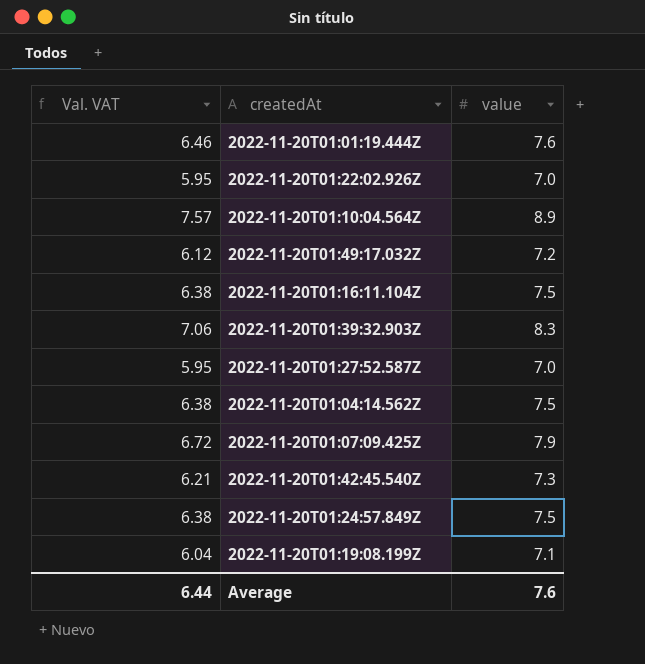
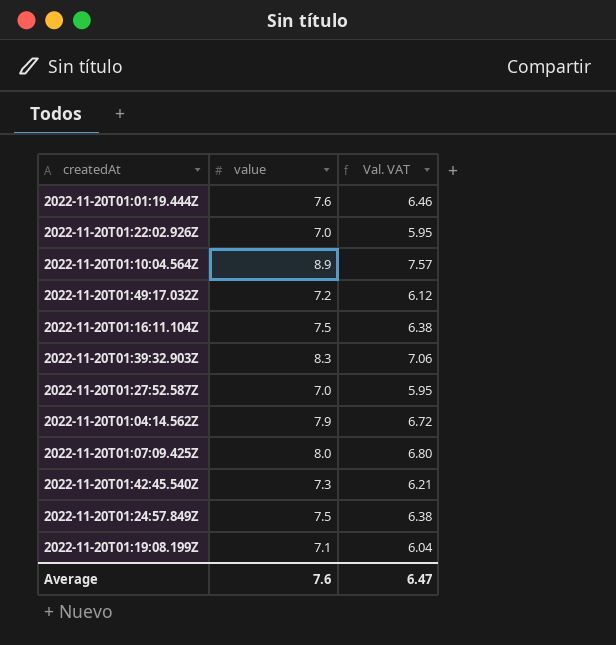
column Val. VAT | position: 1 -> 3
2022-11-20T01:04:14.562Z | value: 7.5 -> 7.9
2022-11-20T01:04:14.562Z | Val. VAT: 6.38 -> 6.72
2022-11-20T01:07:09.425Z | value: 7.9 -> 8.0
2022-11-20T01:07:09.425Z | Val. VAT: 6.72 -> 6.80
Average | Val. VAT: 6.44 -> 6.47

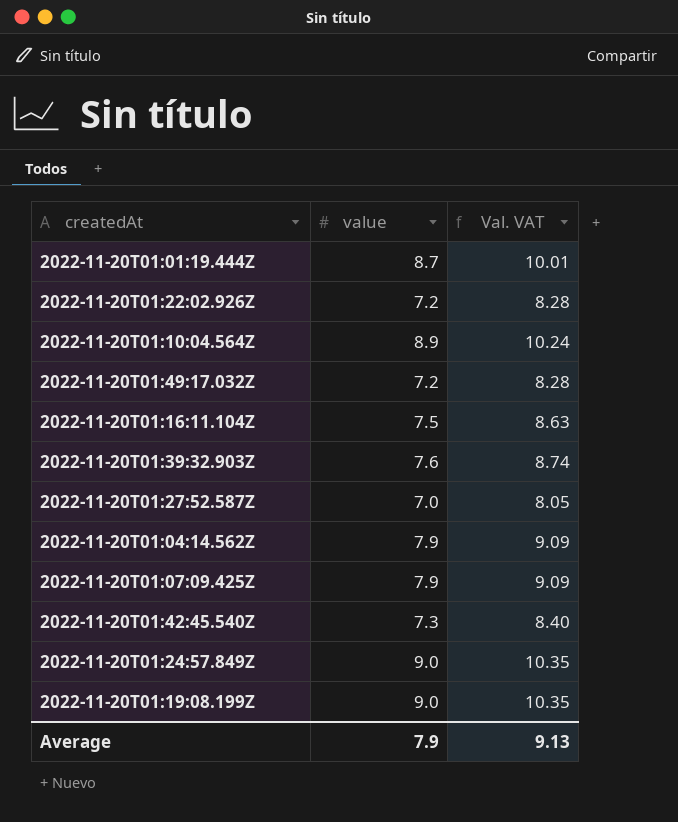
column Val. VAT | formula: [value] * 0.85 -> [value] * 1.15
2022-11-20T01:01:19.444Z | value: 7.6 -> 8.7
2022-11-20T01:22:02.926Z | value: 7.0 -> 7.2
2022-11-20T01:39:32.903Z | value: 8.3 -> 7.6
2022-11-20T01:07:09.425Z | value: 8.0 -> 7.9
2022-11-20T01:24:57.849Z | value: 7.5 -> 9.0
2022-11-20T01:19:08.199Z | value: 7.1 -> 9.0
Average | value: 7.6 -> 7.9
Average | Val. VAT: 6.47 -> 9.13

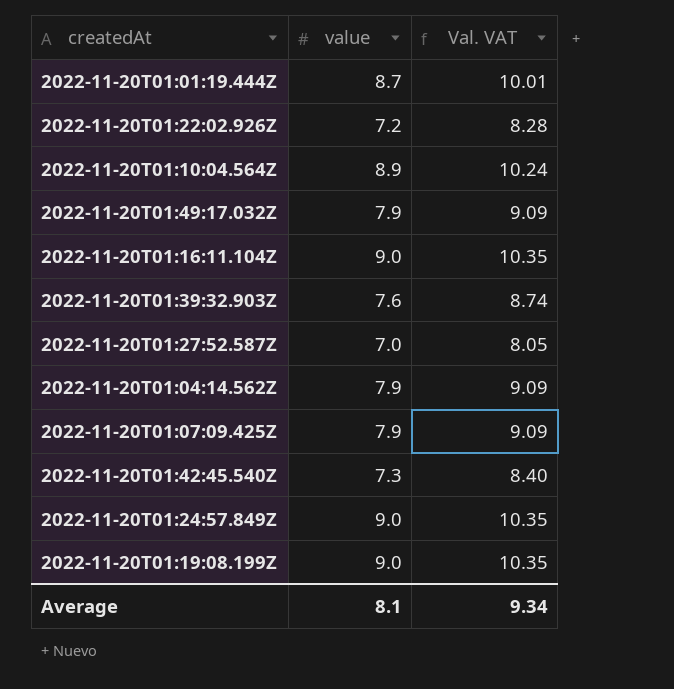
2022-11-20T01:49:17.032Z | value: 7.2 -> 7.9
2022-11-20T01:49:17.032Z | Val. VAT: 8.28 -> 9.09
2022-11-20T01:16:11.104Z | value: 7.5 -> 9.0
2022-11-20T01:16:11.104Z | Val. VAT: 8.63 -> 10.35
Average | value: 7.9 -> 8.1
Average | Val. VAT: 9.13 -> 9.34

